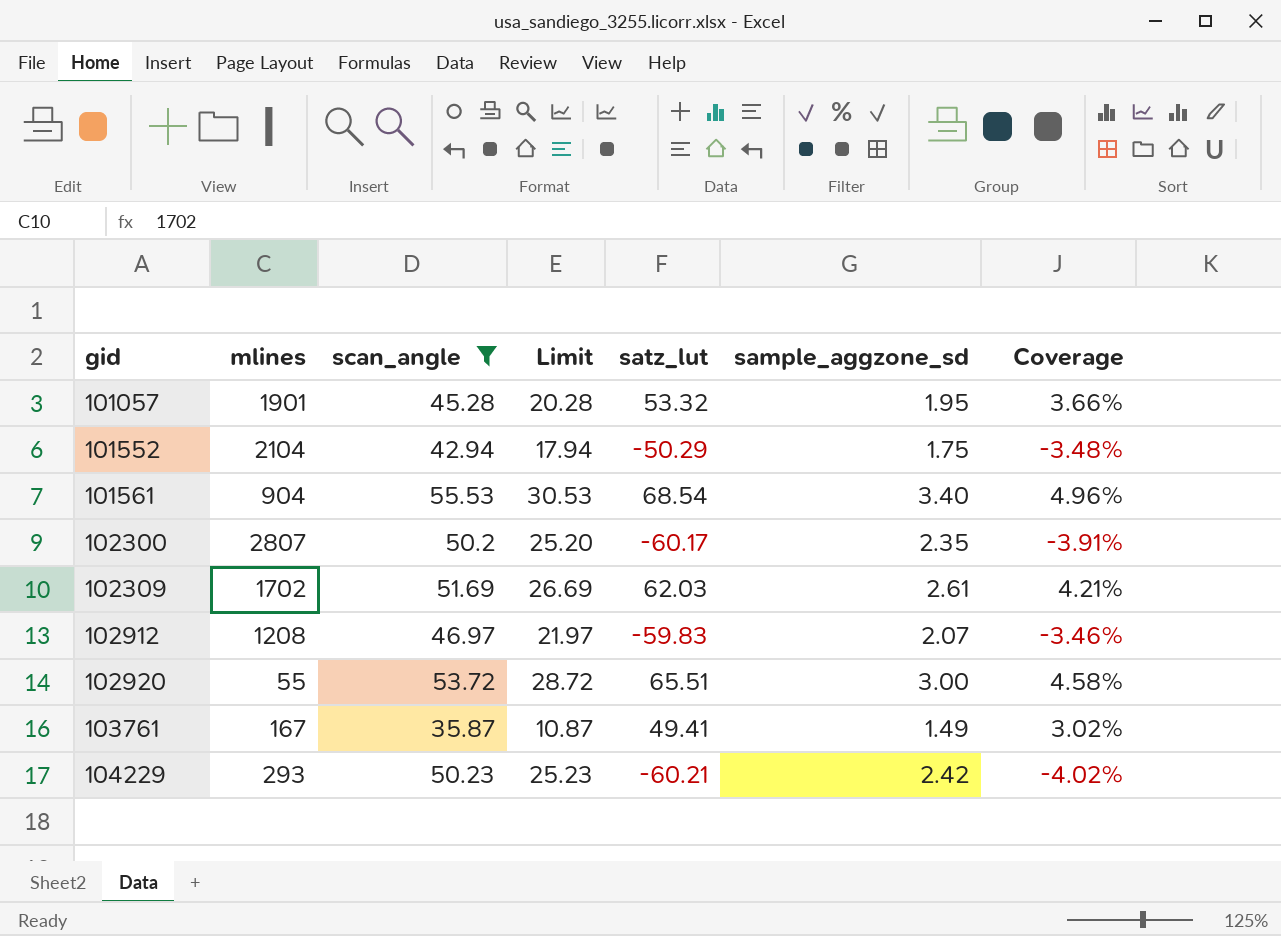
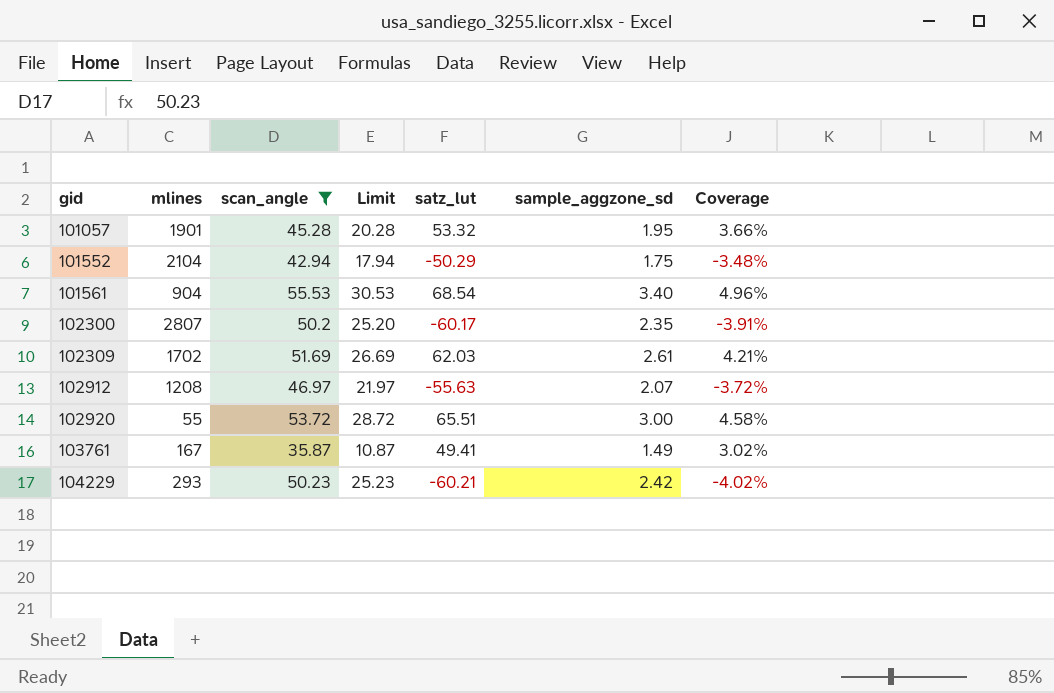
102912 | satz_lut: -59.83 -> -55.63
102912 | Coverage: -3.46% -> -3.72%

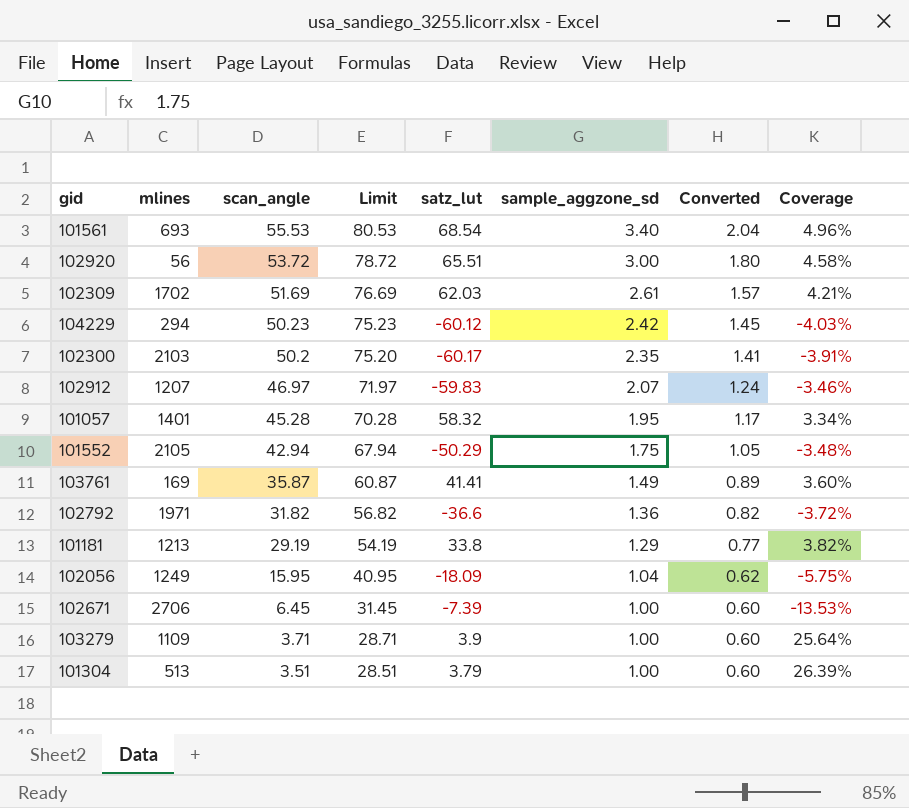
filter: scan_angle >= 35.87 -> none
row order: gid ascending -> scan_angle descending
column Limit | formula: [scan_angle] - 25 -> [scan_angle] + 25
column Converted | formula: none -> [sample_aggzone_sd] * 0.6
101561 | mlines: 904 -> 693
102920 | mlines: 55 -> 56
104229 | mlines: 293 -> 294
104229 | satz_lut: -60.21 -> -60.12
104229 | Coverage: -4.02% -> -4.03%
102300 | mlines: 2807 -> 2103
102912 | mlines: 1208 -> 1207
102912 | satz_lut: -55.63 -> -59.83
102912 | Coverage: -3.72% -> -3.46%
101057 | mlines: 1901 -> 1401
101057 | satz_lut: 53.32 -> 58.32
101057 | Coverage: 3.66% -> 3.34%
101552 | mlines: 2104 -> 2105
103761 | mlines: 167 -> 169
103761 | satz_lut: 49.41 -> 41.41
103761 | Coverage: 3.02% -> 3.60%

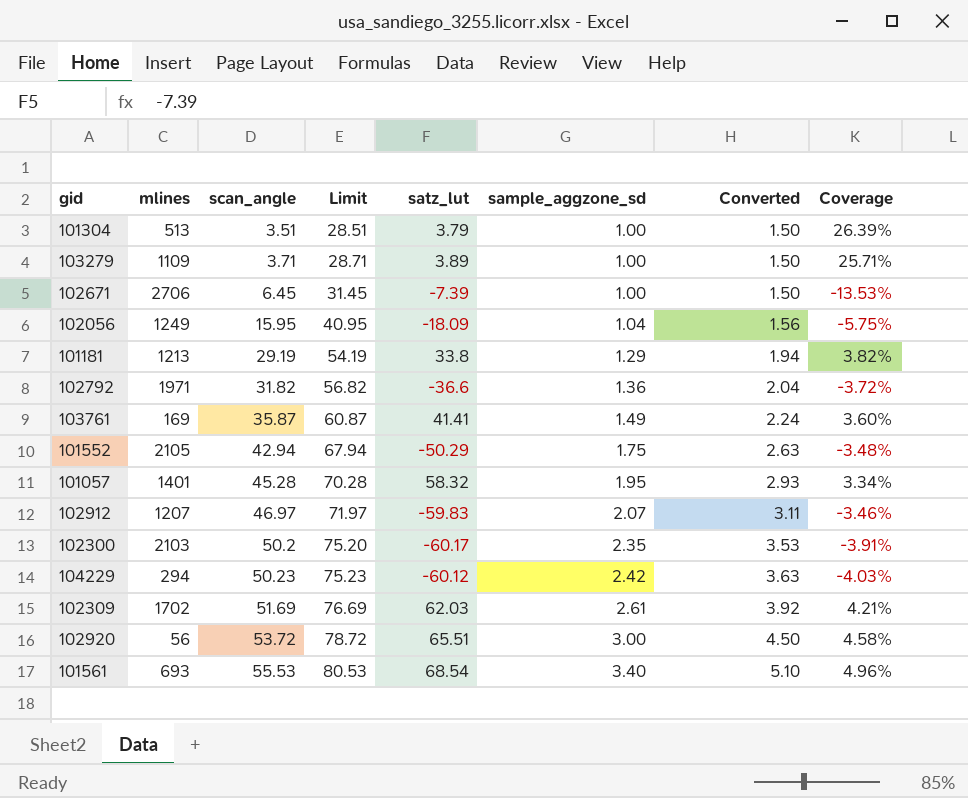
row order: scan_angle descending -> scan_angle ascending
column Converted | formula: [sample_aggzone_sd] * 0.6 -> [sample_aggzone_sd] * 1.5
103279 | satz_lut: 3.9 -> 3.89
103279 | Coverage: 25.64% -> 25.71%

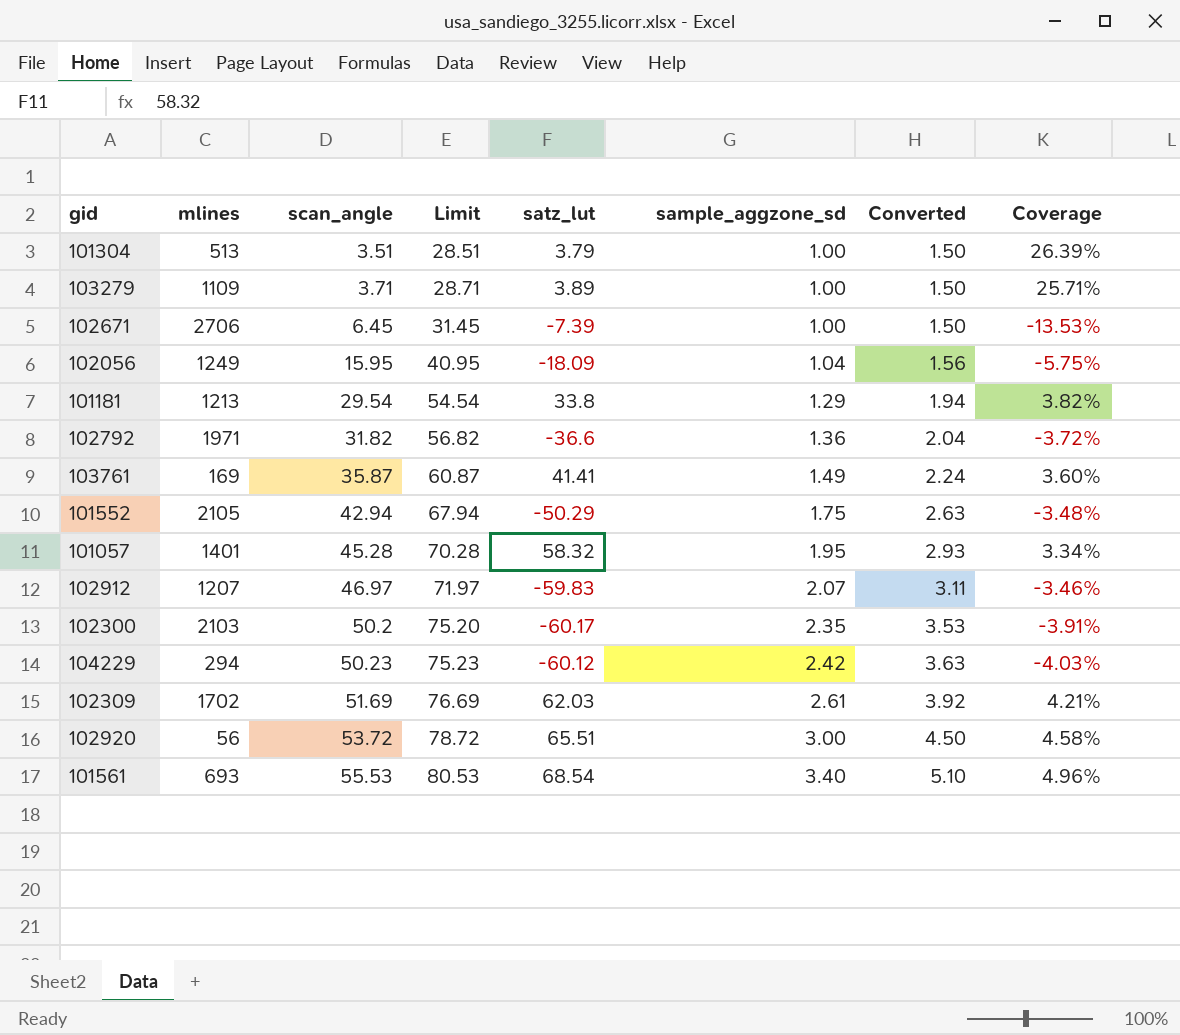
101181 | scan_angle: 29.19 -> 29.54
101181 | Limit: 54.19 -> 54.54

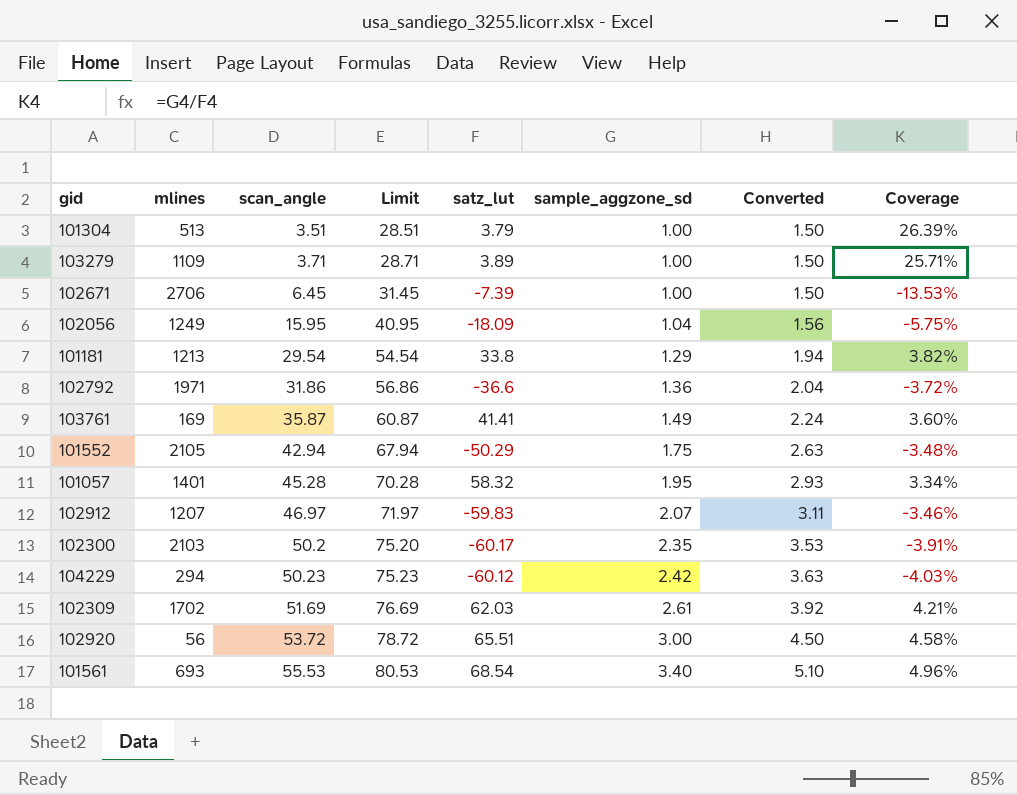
102792 | scan_angle: 31.82 -> 31.86
102792 | Limit: 56.82 -> 56.86

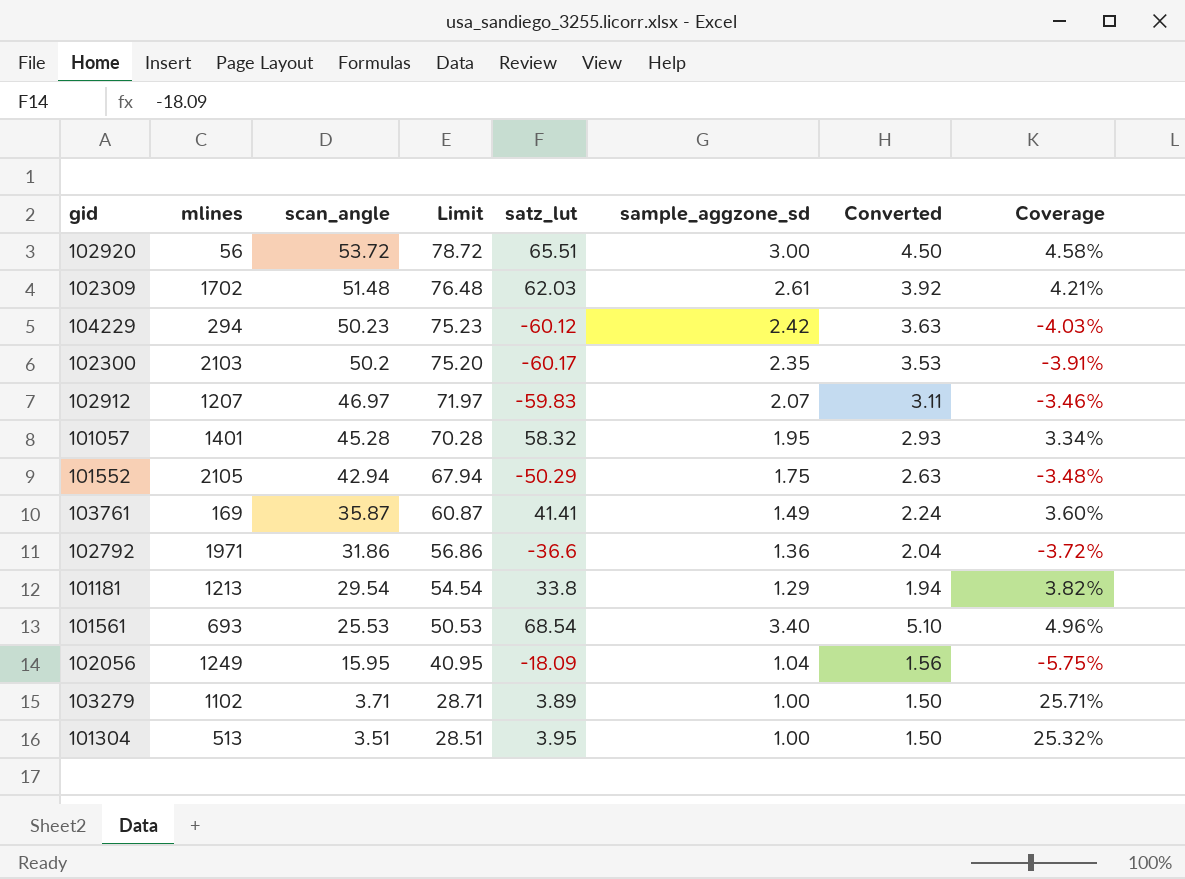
row order: scan_angle ascending -> scan_angle descending
row 102671: 2706 | 6.45 | 31.45 | -7.39 | 1.00 | 1.50 | -13.53% -> none
102309 | scan_angle: 51.69 -> 51.48
102309 | Limit: 76.69 -> 76.48
101561 | scan_angle: 55.53 -> 25.53
101561 | Limit: 80.53 -> 50.53
103279 | mlines: 1109 -> 1102
101304 | satz_lut: 3.79 -> 3.95
101304 | Coverage: 26.39% -> 25.32%

